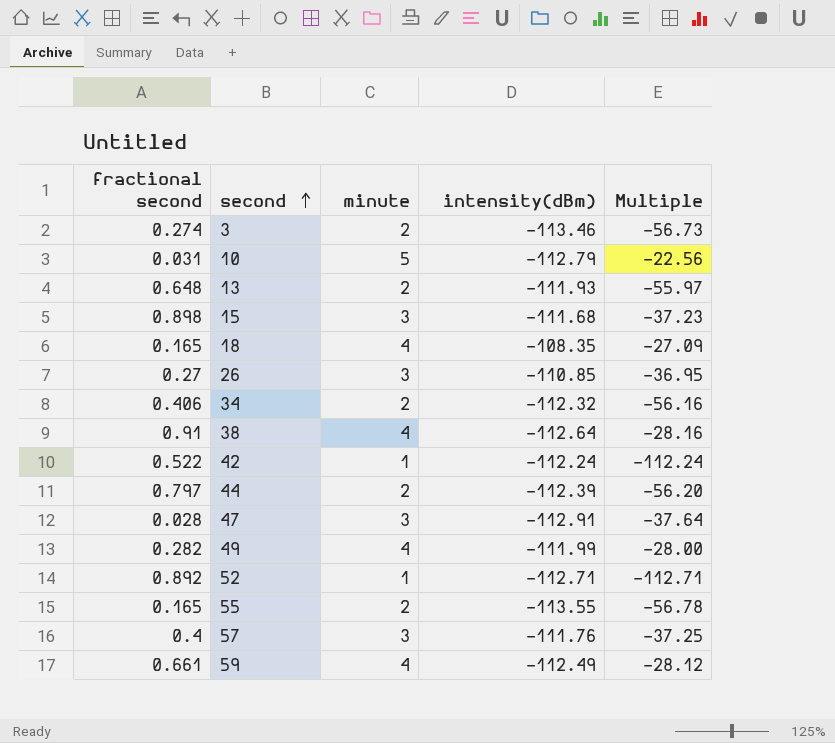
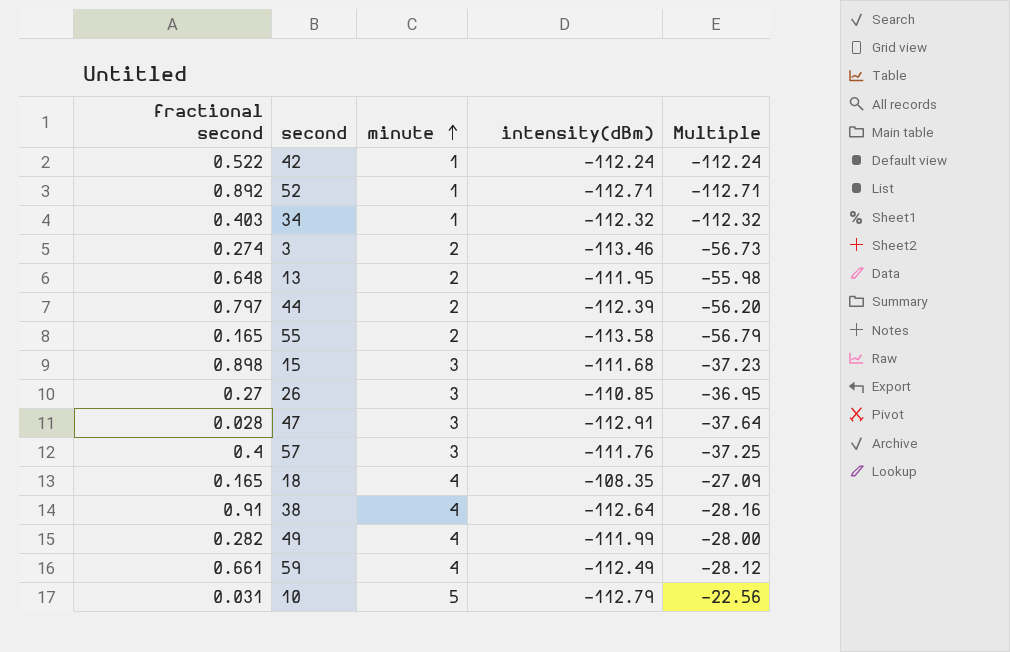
row order: second ascending -> minute ascending
34 | fractional second: 0.406 -> 0.403
34 | minute: 2 -> 1
34 | Multiple: -56.16 -> -112.32
13 | intensity(dBm): -111.93 -> -111.95
13 | Multiple: -55.97 -> -55.98
55 | intensity(dBm): -113.55 -> -113.58
55 | Multiple: -56.78 -> -56.79

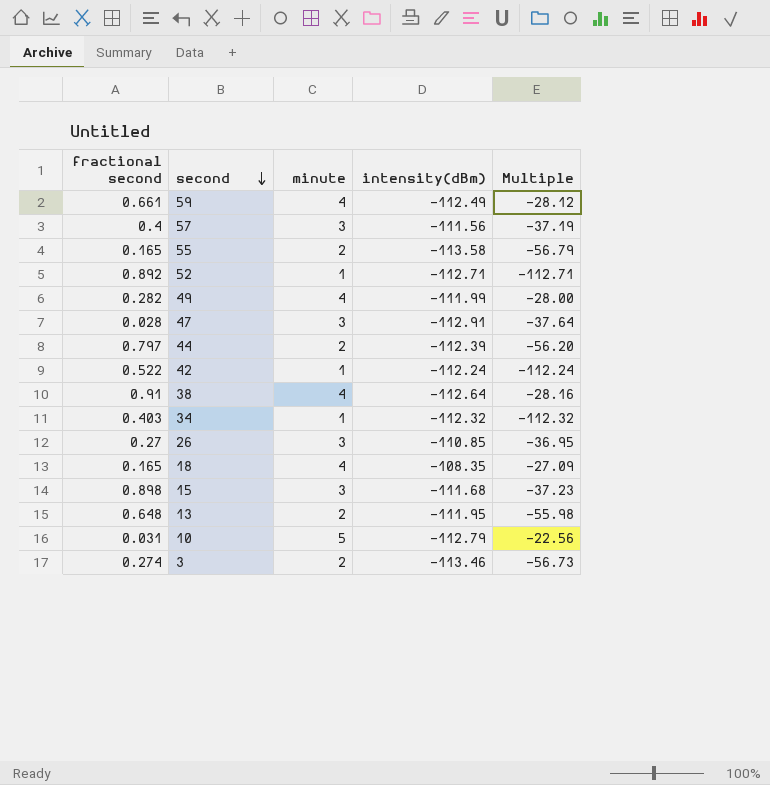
row order: minute ascending -> second descending
57 | intensity(dBm): -111.76 -> -111.56
57 | Multiple: -37.25 -> -37.19

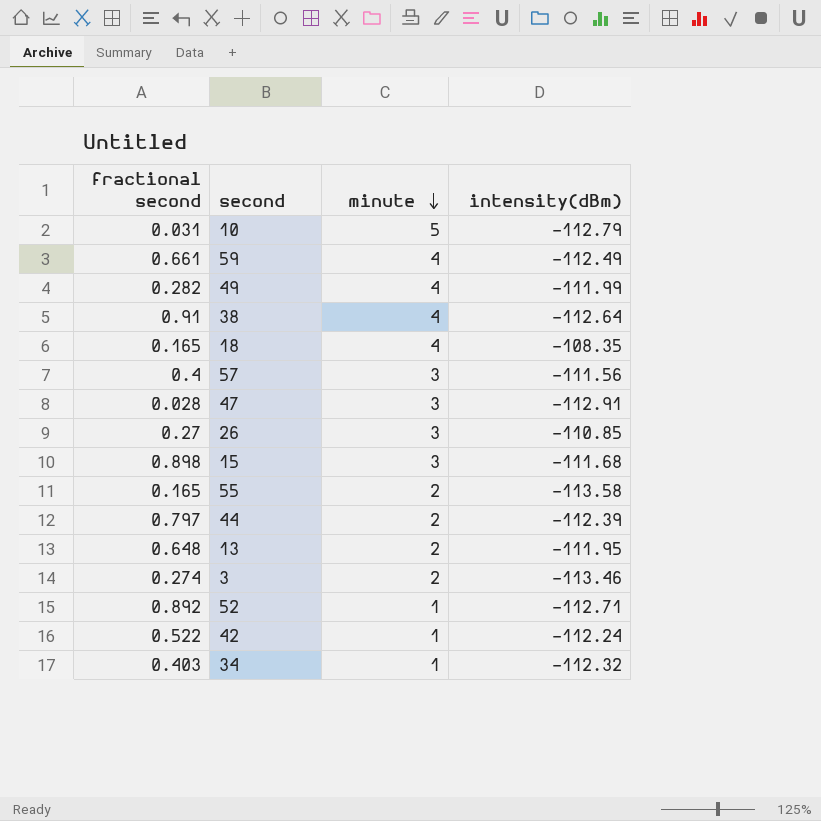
row order: second descending -> minute descending
column Multiple | formula: [intensity(dBm)] / [minute] -> none

